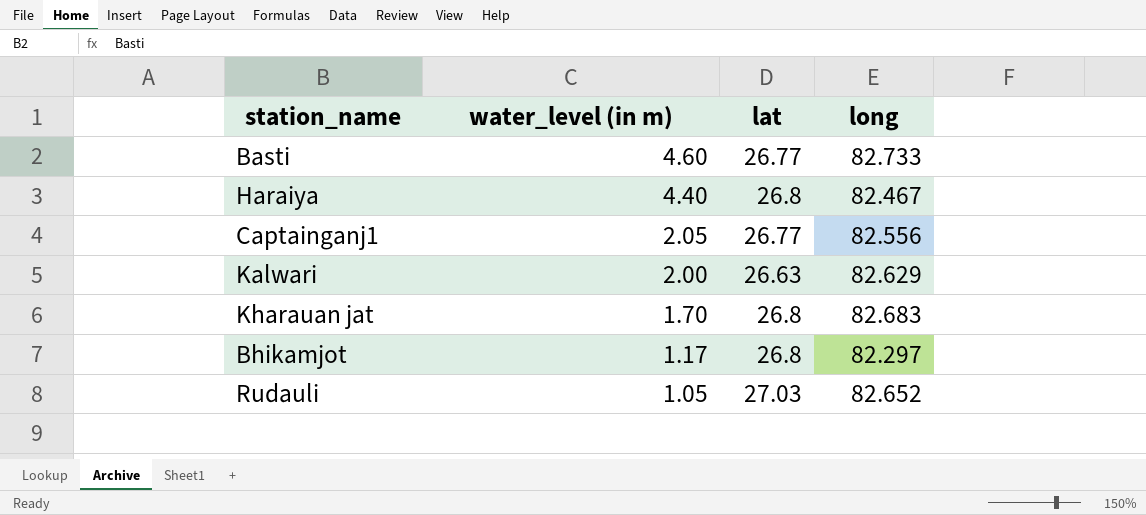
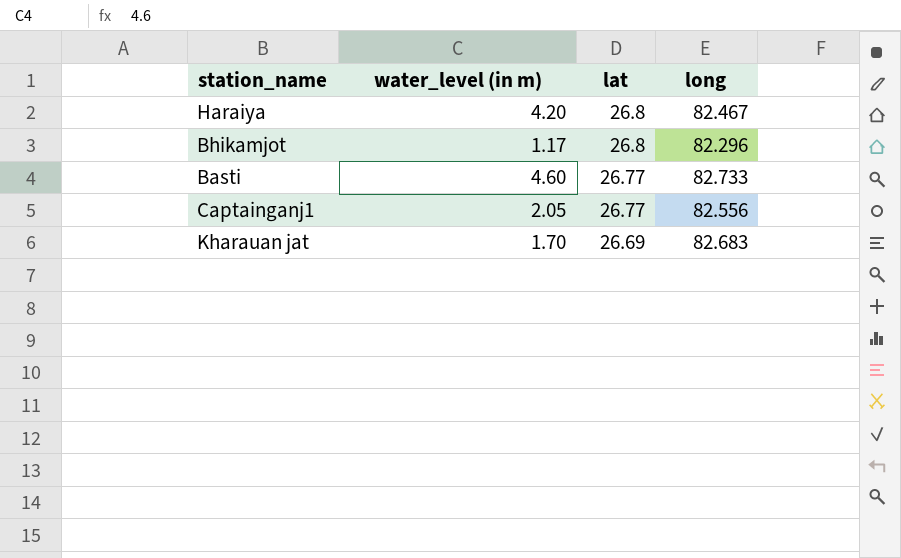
row order: water_level (in m) descending -> lat descending
row Kalwari: 2.00 | 26.63 | 82.629 -> none
row Rudauli: 1.05 | 27.03 | 82.652 -> none
Haraiya | water_level (in m): 4.40 -> 4.20
Bhikamjot | long: 82.297 -> 82.296
Kharauan jat | lat: 26.8 -> 26.69

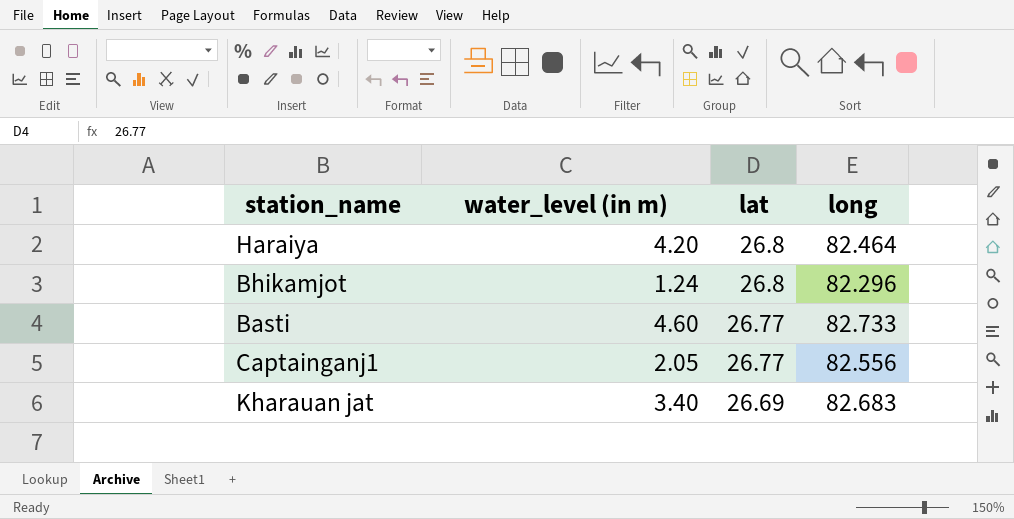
Haraiya | long: 82.467 -> 82.464
Bhikamjot | water_level (in m): 1.17 -> 1.24
Kharauan jat | water_level (in m): 1.70 -> 3.40

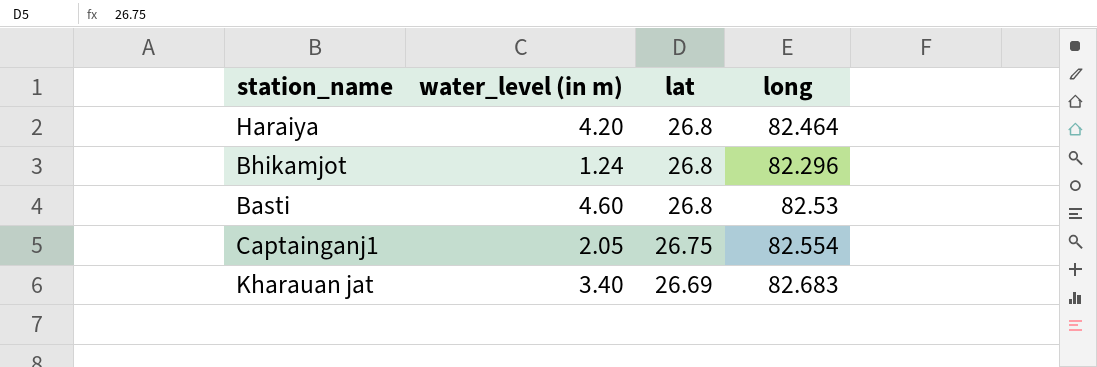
Basti | lat: 26.77 -> 26.8
Basti | long: 82.733 -> 82.53
Captainganj1 | lat: 26.77 -> 26.75
Captainganj1 | long: 82.556 -> 82.554

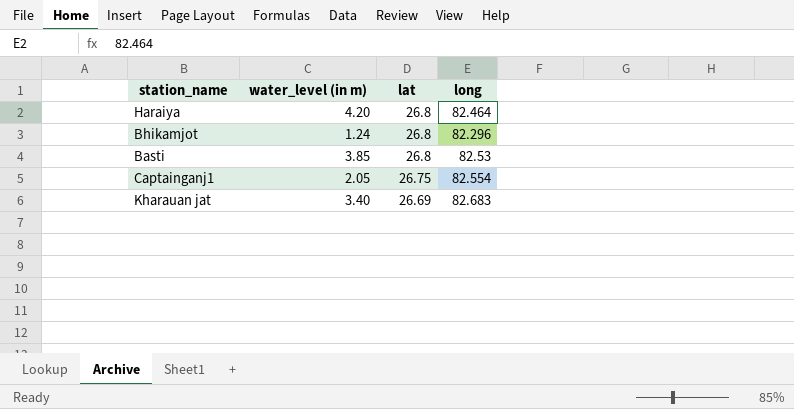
Basti | water_level (in m): 4.60 -> 3.85

